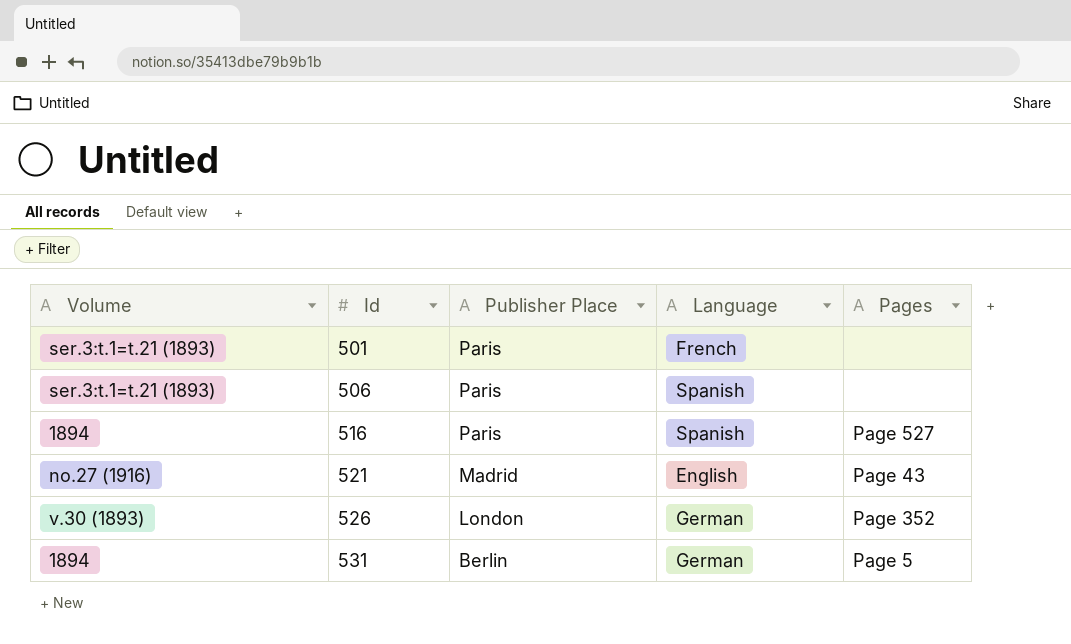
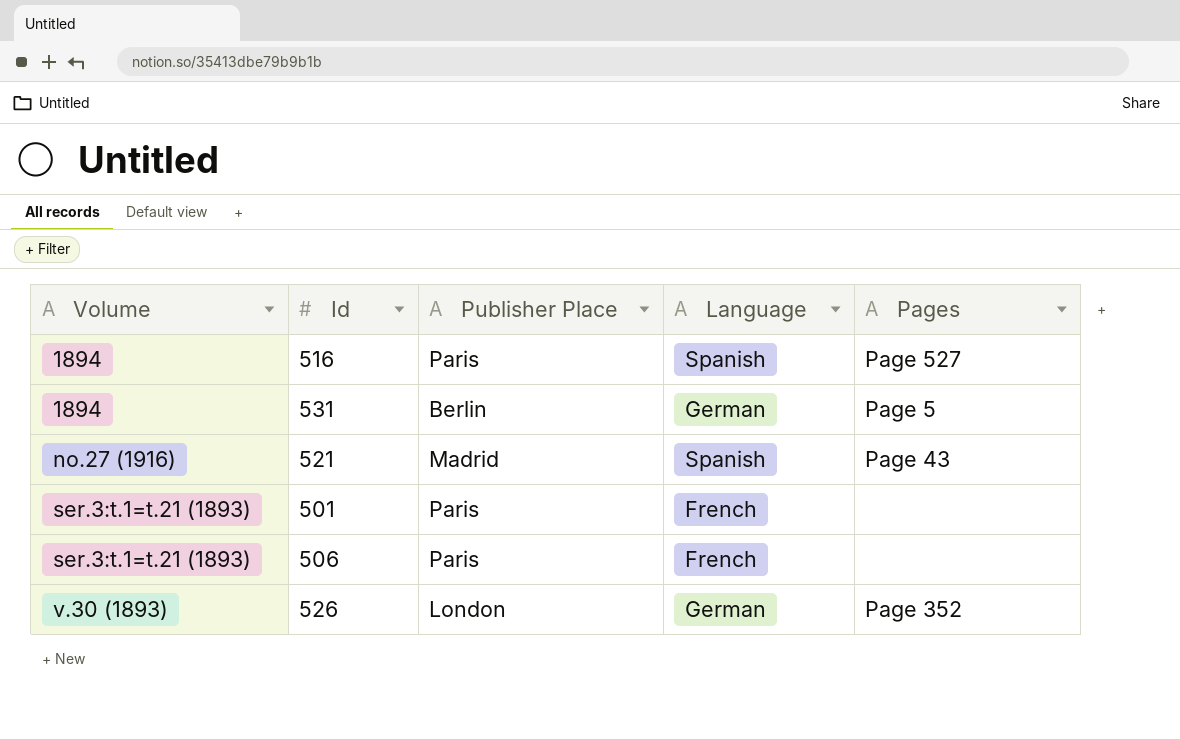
row order: Id ascending -> Volume ascending
521 | Language: English -> Spanish
506 | Language: Spanish -> French

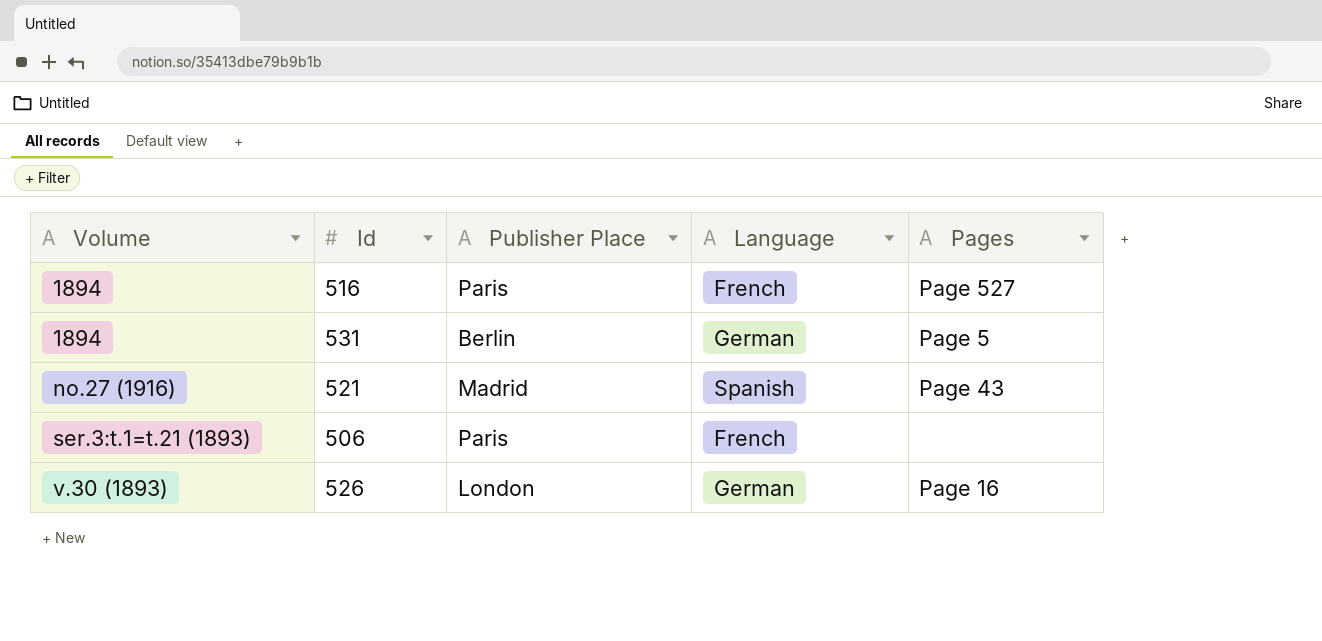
row 501: ser.3:t.1=t.21 (1893) | Paris | French | none -> none
516 | Language: Spanish -> French
526 | Pages: Page 352 -> Page 16

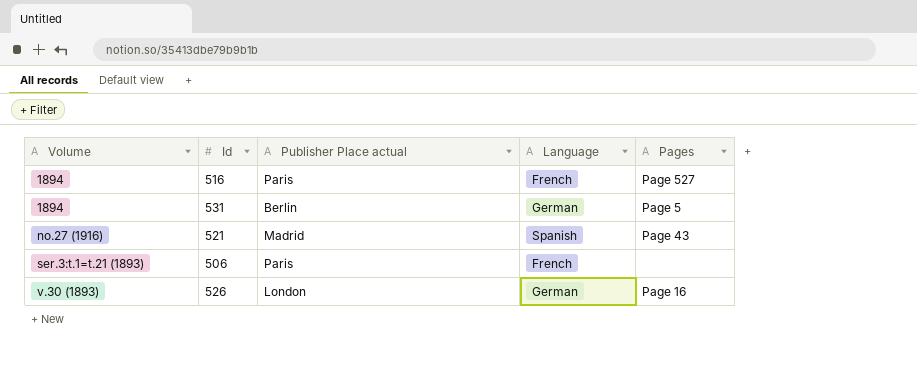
column name: Publisher Place -> Publisher Place actual

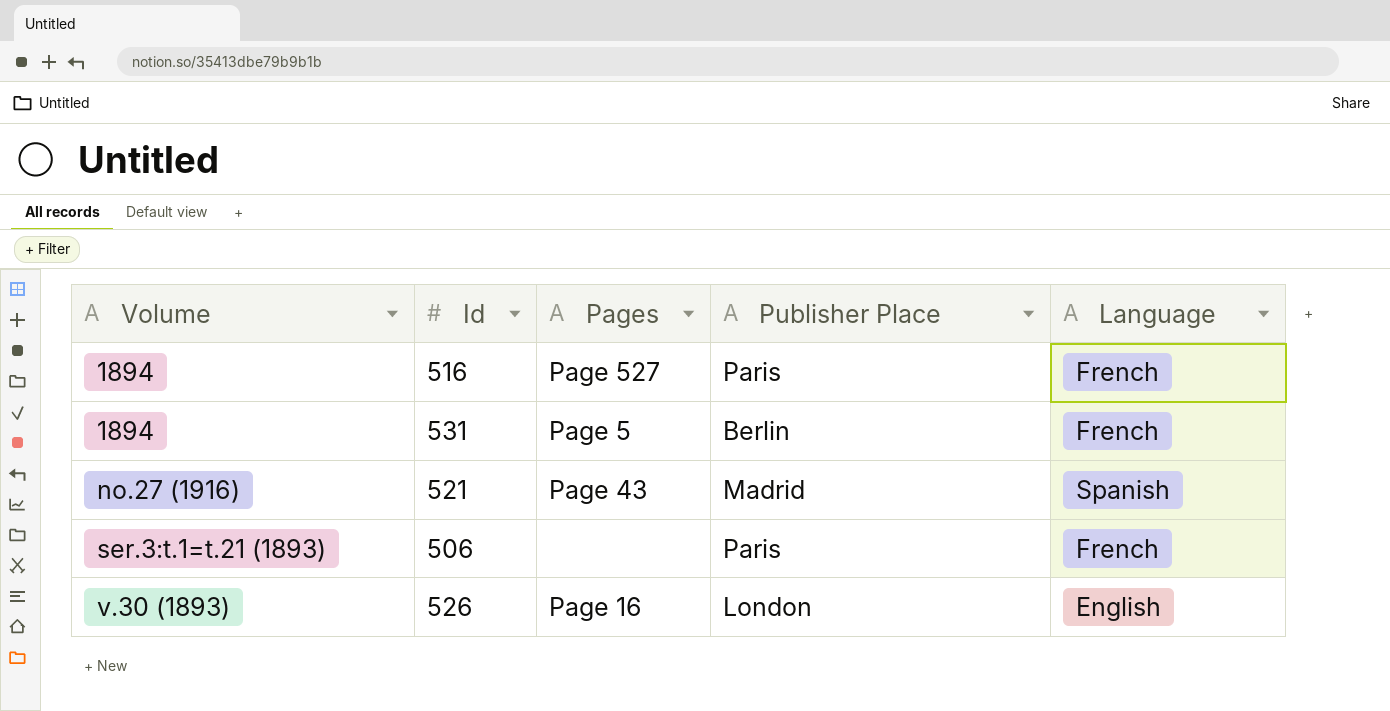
column Pages | position: 5 -> 3
column name: Publisher Place actual -> Publisher Place
531 | Language: German -> French
526 | Language: German -> English

